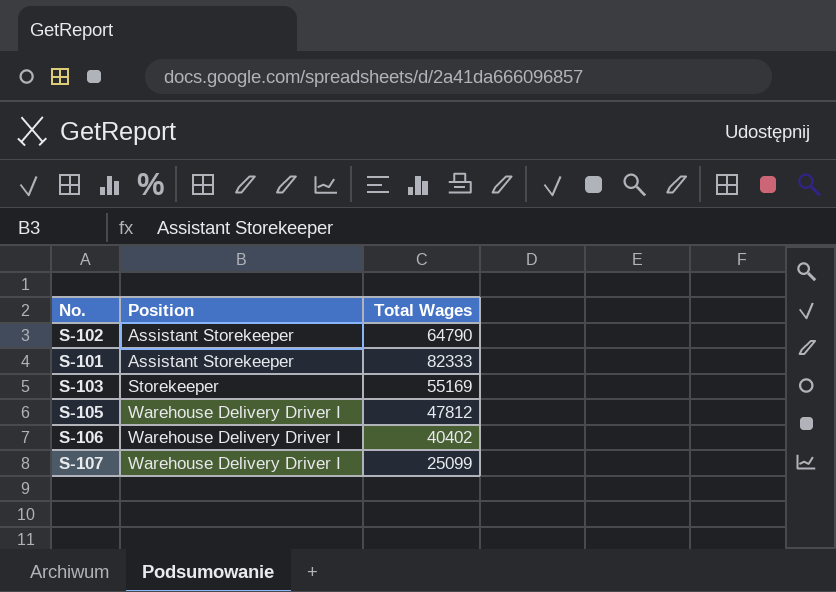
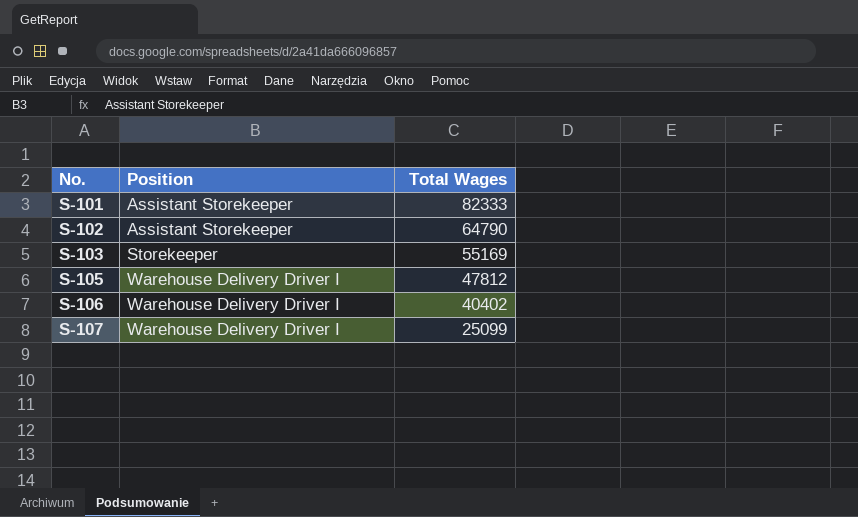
row order: Position ascending -> No. ascending

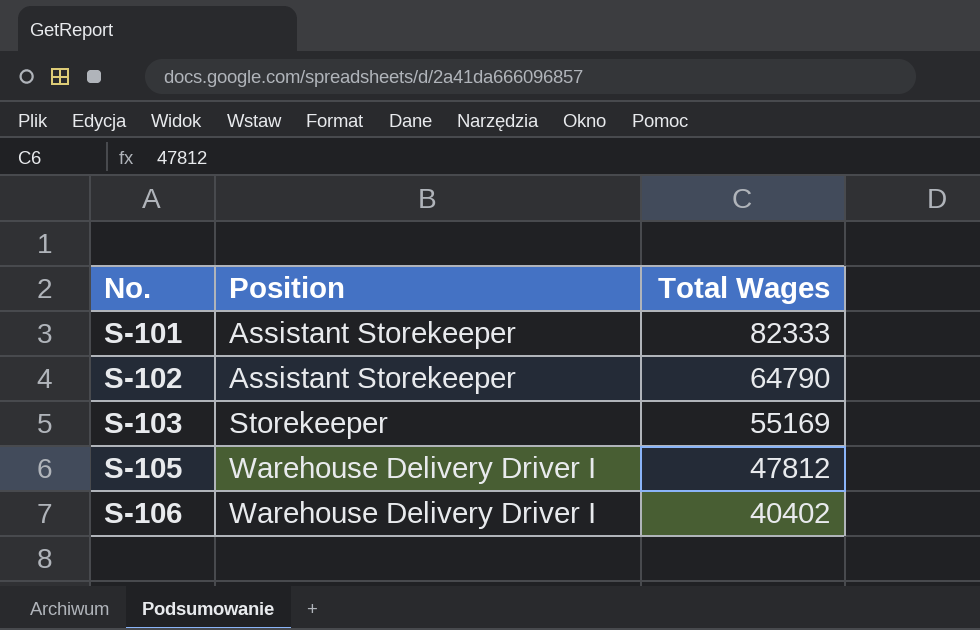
row S-107: Warehouse Delivery Driver I | 25099 -> none

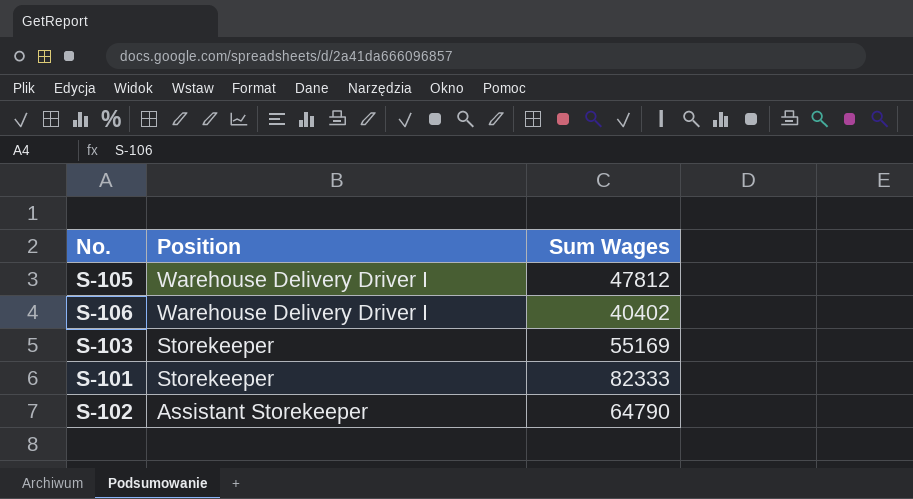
row order: No. ascending -> Position descending
column name: Total Wages -> Sum Wages
S-101 | Position: Assistant Storekeeper -> Storekeeper

